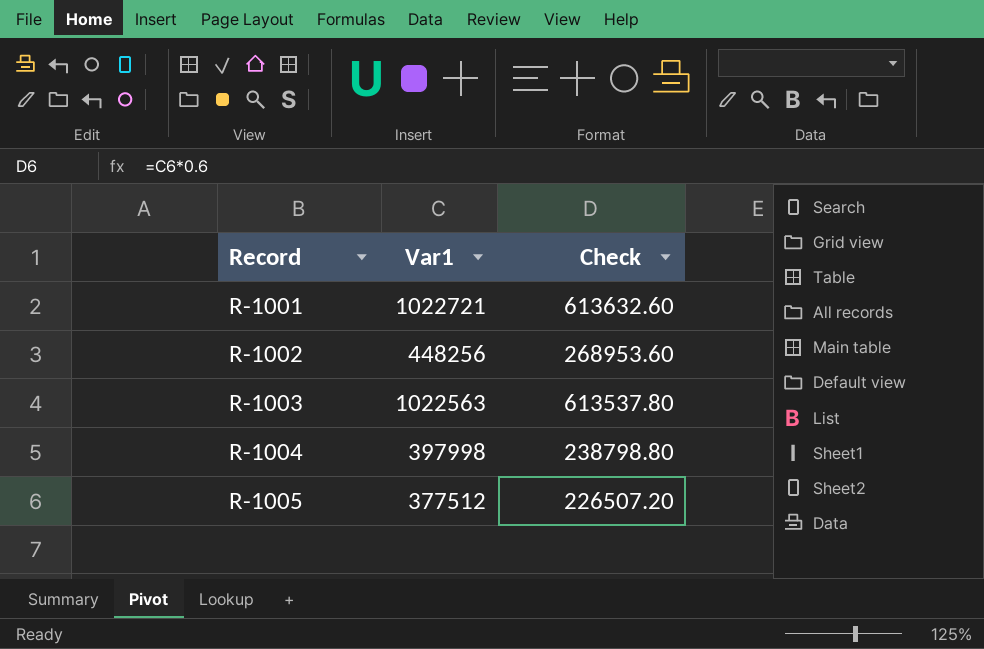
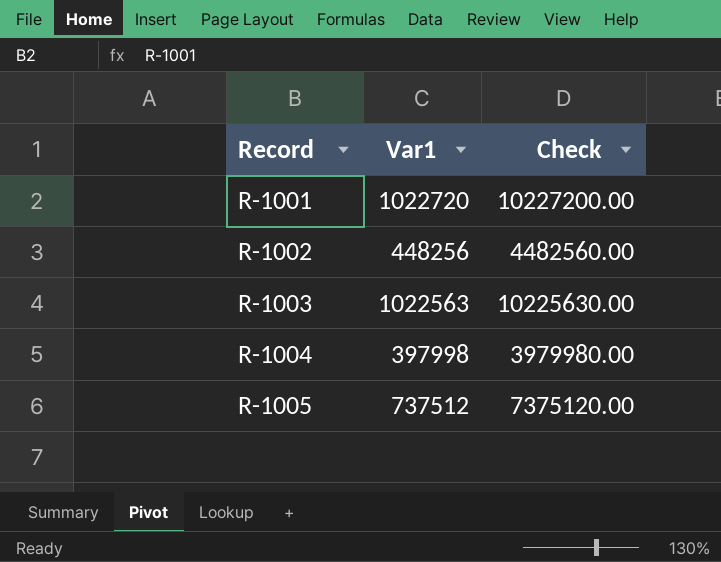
column Check | formula: [Var1] * 0.6 -> [Var1] * 10
R-1001 | Var1: 1022721 -> 1022720
R-1005 | Var1: 377512 -> 737512

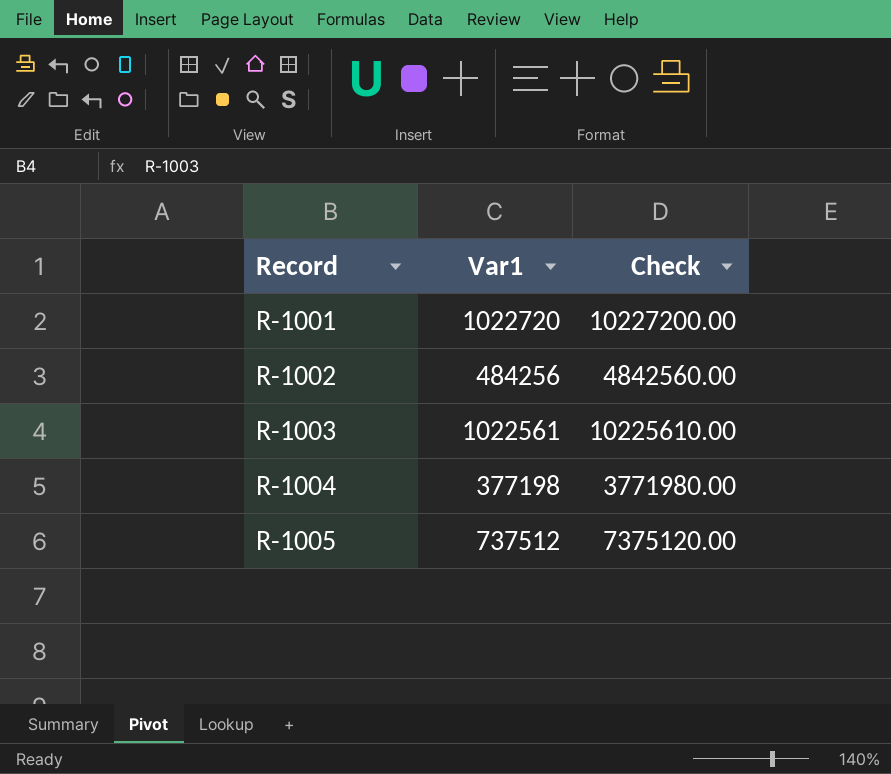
R-1002 | Var1: 448256 -> 484256
R-1002 | Check: 4482560.00 -> 4842560.00
R-1003 | Var1: 1022563 -> 1022561
R-1003 | Check: 10225630.00 -> 10225610.00
R-1004 | Var1: 397998 -> 377198
R-1004 | Check: 3979980.00 -> 3771980.00

